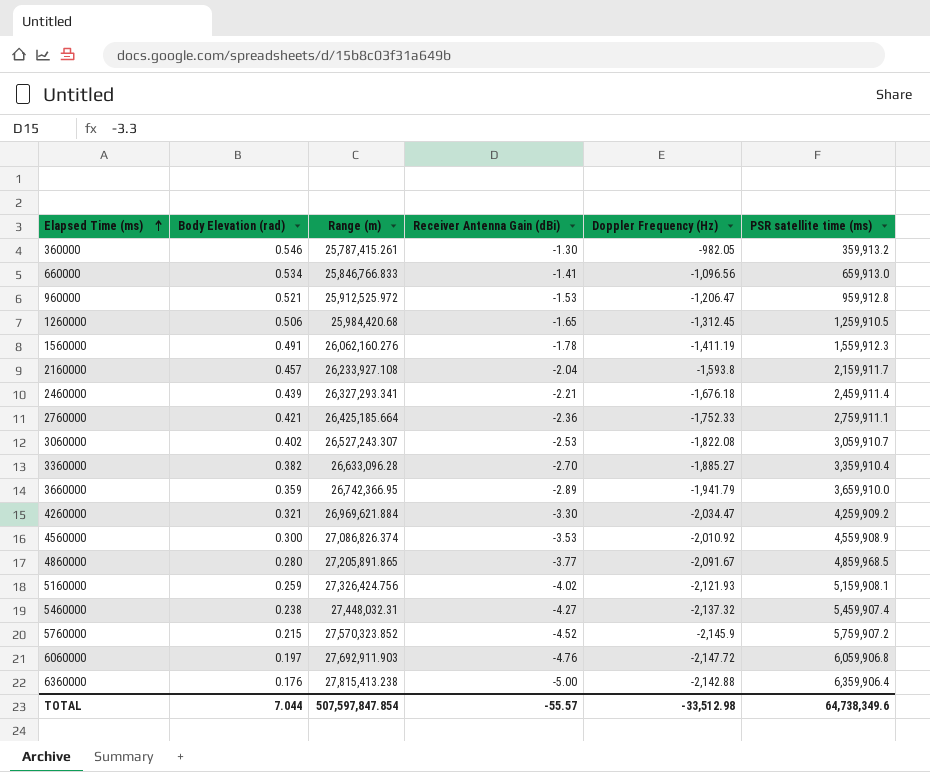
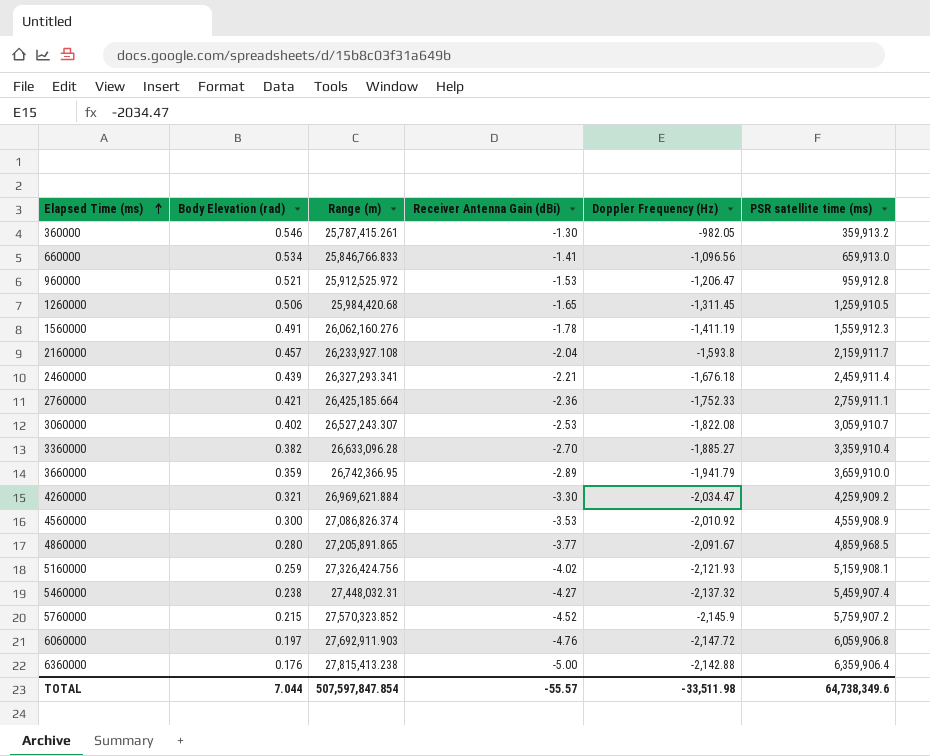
1260000 | Doppler Frequency (Hz): -1,312.45 -> -1,311.45
TOTAL | Doppler Frequency (Hz): -33,512.98 -> -33,511.98

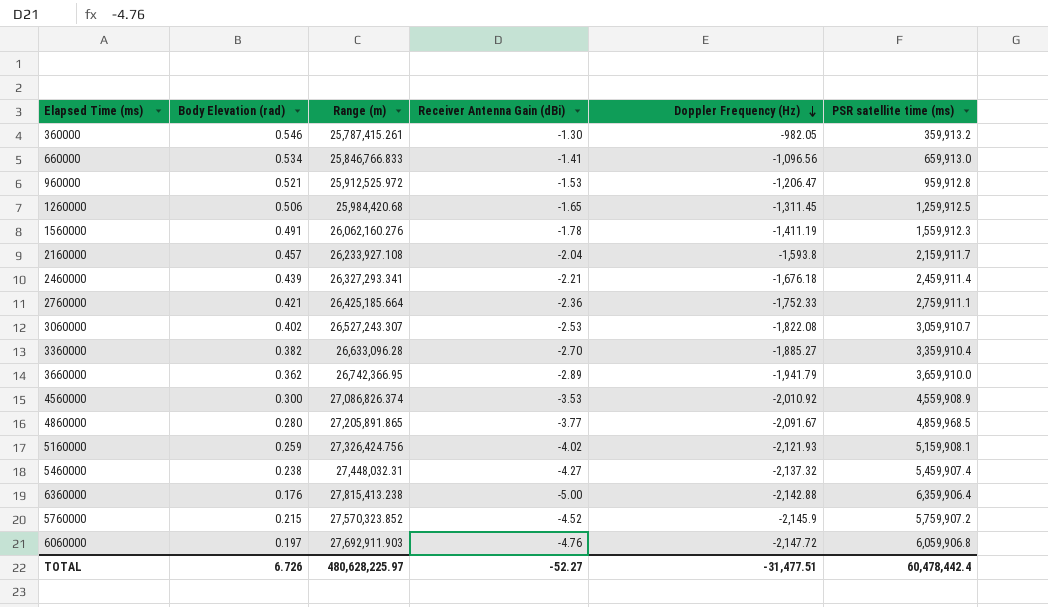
row order: Elapsed Time (ms) ascending -> Doppler Frequency (Hz) descending
row 4260000: 0.321 | 26,969,621.884 | -3.30 | -2,034.47 | 4,259,909.2 -> none
1260000 | PSR satellite time (ms): 1,259,910.5 -> 1,259,912.5
3660000 | Body Elevation (rad): 0.359 -> 0.362
TOTAL | Body Elevation (rad): 7.044 -> 6.726
TOTAL | Range (m): 507,597,847.854 -> 480,628,225.97
TOTAL | Receiver Antenna Gain (dBi): -55.57 -> -52.27
TOTAL | Doppler Frequency (Hz): -33,511.98 -> -31,477.51
TOTAL | PSR satellite time (ms): 64,738,349.6 -> 60,478,442.4

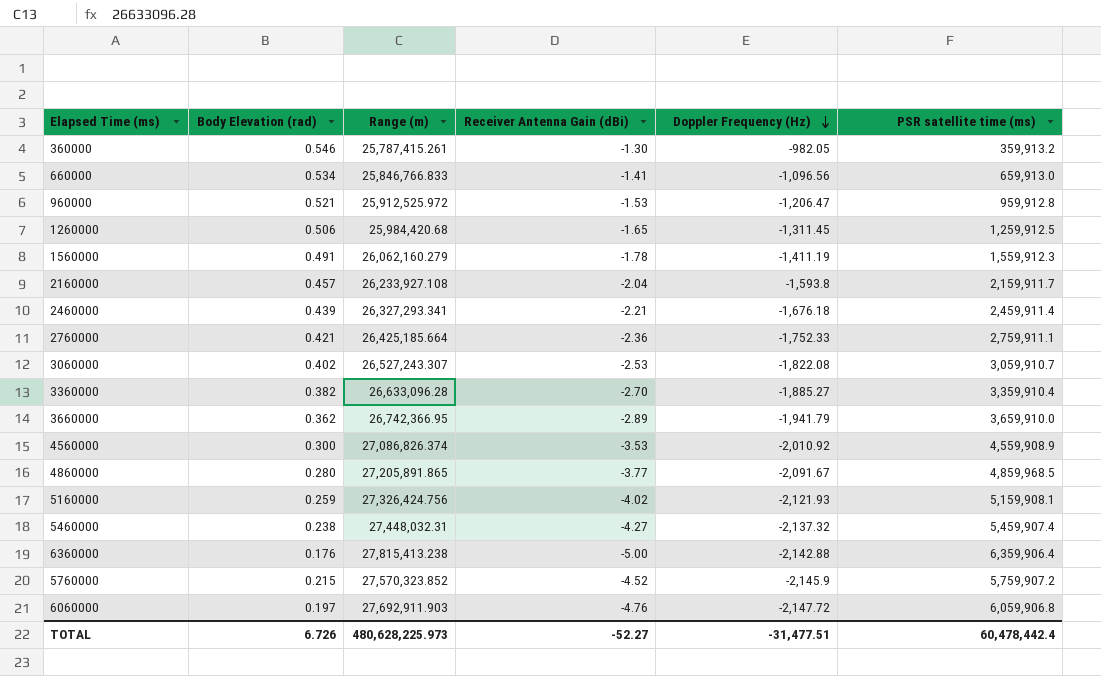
1560000 | Range (m): 26,062,160.276 -> 26,062,160.279
TOTAL | Range (m): 480,628,225.97 -> 480,628,225.973

